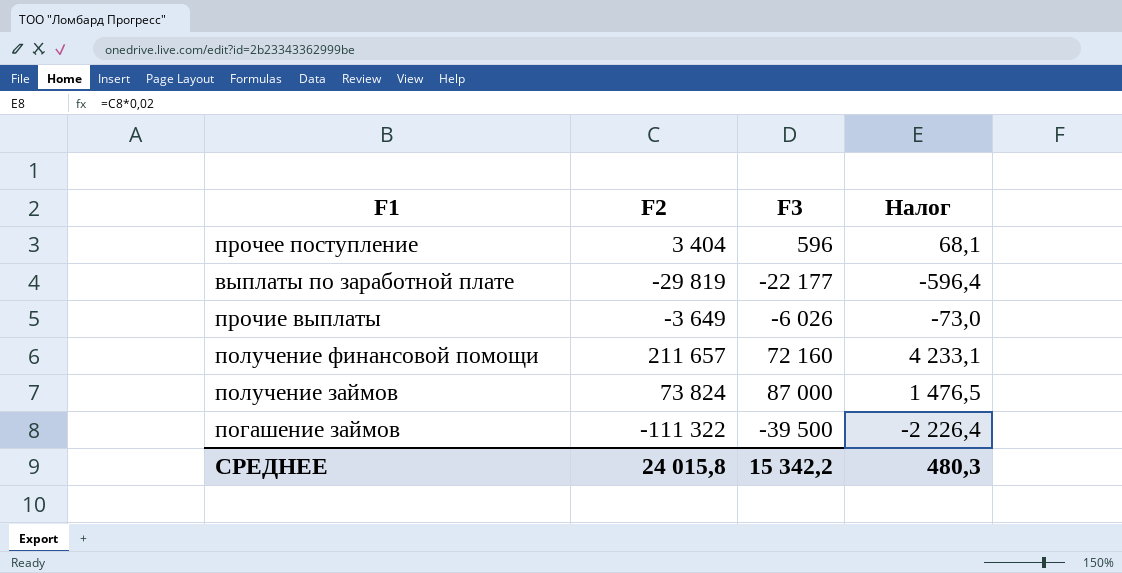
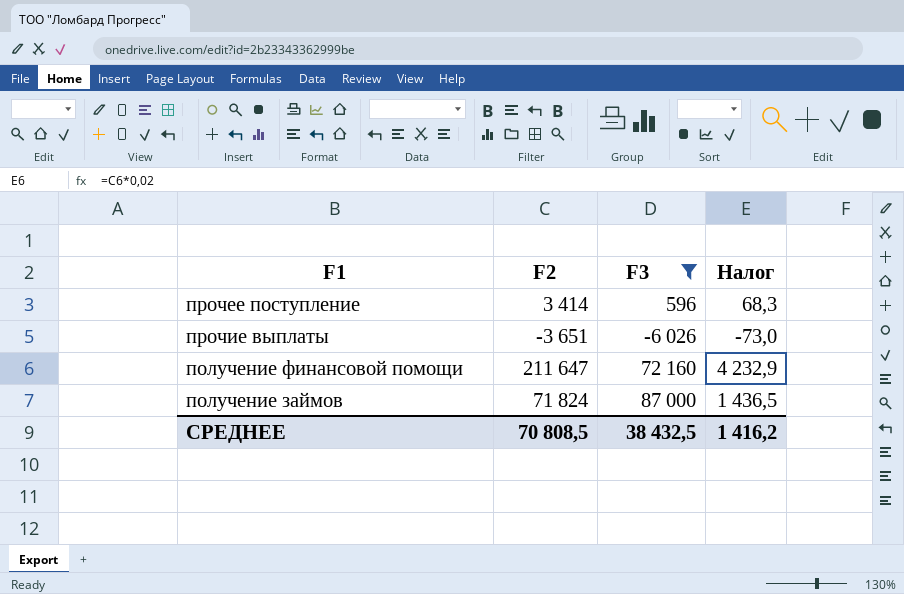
filter: none -> F3 >= -6 026
прочее поступление | F2: 3 404 -> 3 414
прочее поступление | Налог: 68,1 -> 68,3
прочие выплаты | F2: -3 649 -> -3 651
получение финансовой помощи | F2: 211 657 -> 211 647
получение финансовой помощи | Налог: 4 233,1 -> 4 232,9
получение займов | F2: 73 824 -> 71 824
получение займов | Налог: 1 476,5 -> 1 436,5
СРЕДНЕЕ | F2: 24 015,8 -> 70 808,5
СРЕДНЕЕ | F3: 15 342,2 -> 38 432,5
СРЕДНЕЕ | Налог: 480,3 -> 1 416,2

